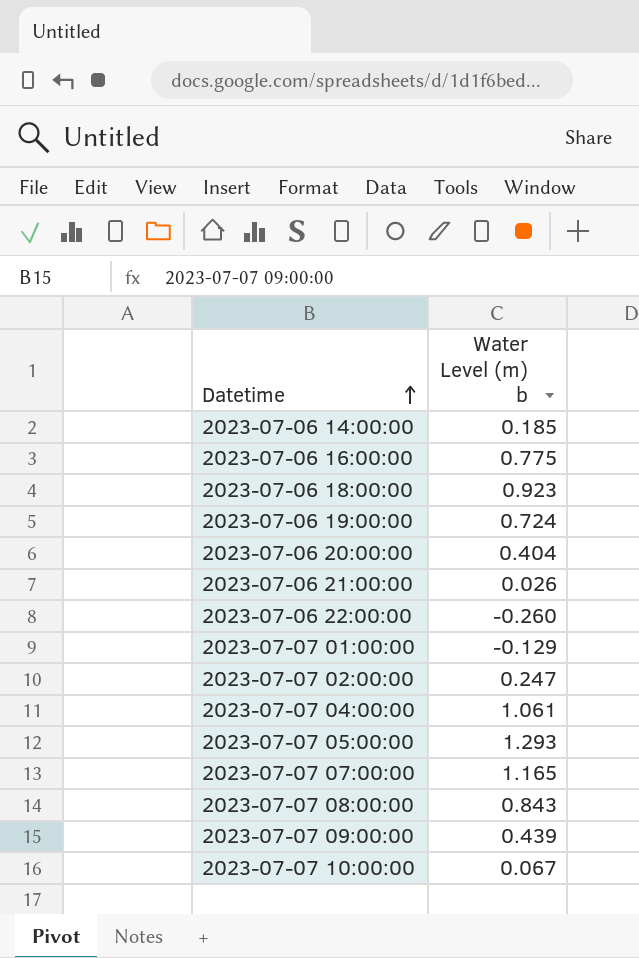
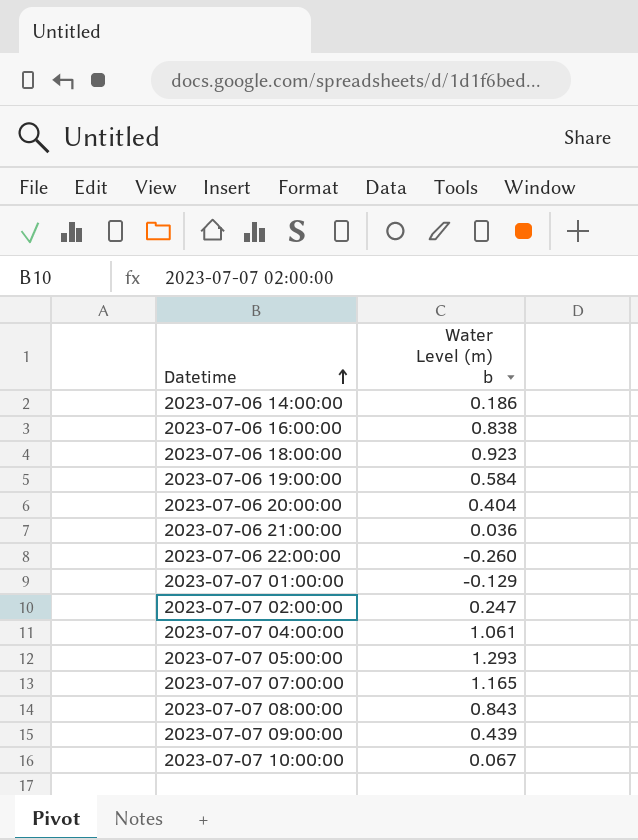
2023-07-06 14:00:00 | Water Level (m) b: 0.185 -> 0.186
2023-07-06 16:00:00 | Water Level (m) b: 0.775 -> 0.838
2023-07-06 19:00:00 | Water Level (m) b: 0.724 -> 0.584
2023-07-06 21:00:00 | Water Level (m) b: 0.026 -> 0.036

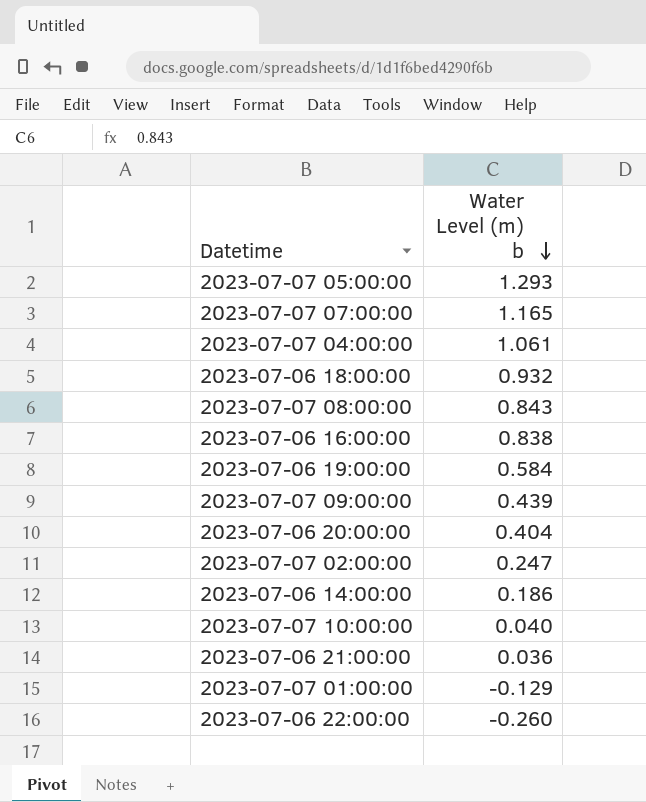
row order: Datetime ascending -> Water Level (m) b descending
2023-07-06 18:00:00 | Water Level (m) b: 0.923 -> 0.932
2023-07-07 10:00:00 | Water Level (m) b: 0.067 -> 0.040

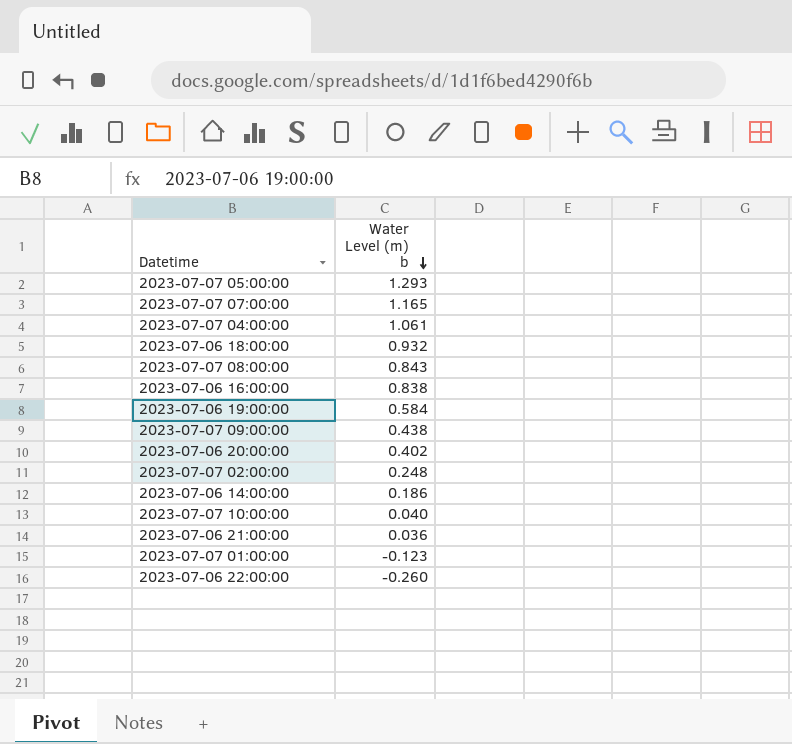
2023-07-07 09:00:00 | Water Level (m) b: 0.439 -> 0.438
2023-07-06 20:00:00 | Water Level (m) b: 0.404 -> 0.402
2023-07-07 02:00:00 | Water Level (m) b: 0.247 -> 0.248
2023-07-07 01:00:00 | Water Level (m) b: -0.129 -> -0.123

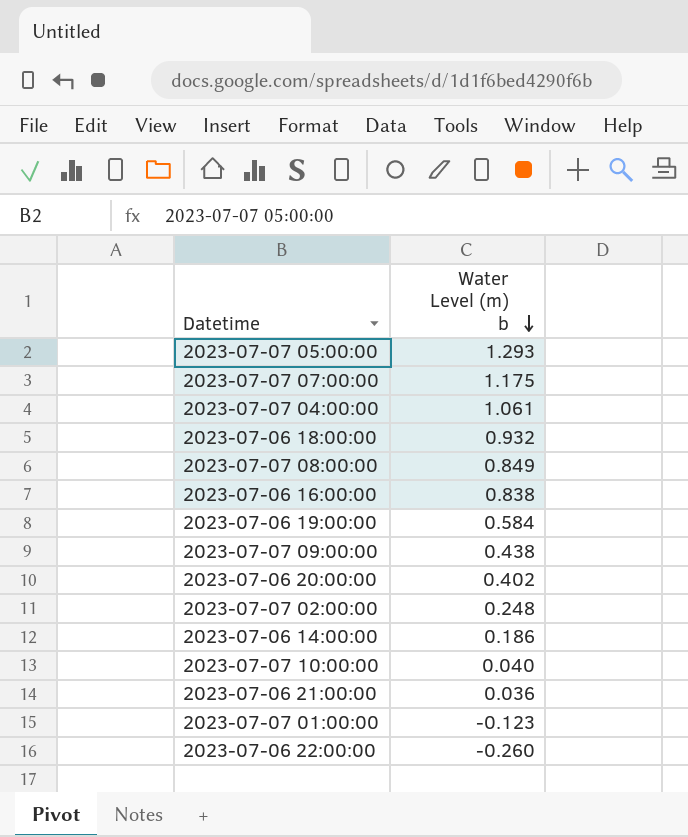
2023-07-07 07:00:00 | Water Level (m) b: 1.165 -> 1.175
2023-07-07 08:00:00 | Water Level (m) b: 0.843 -> 0.849

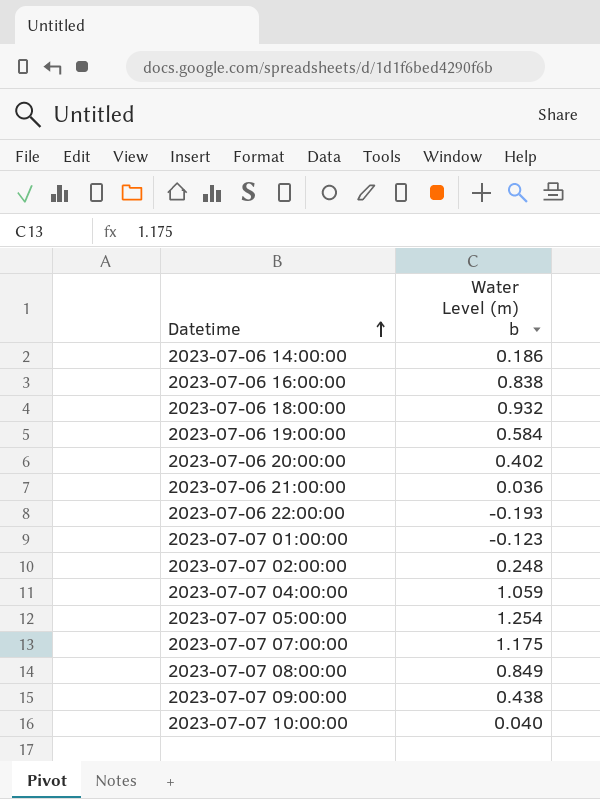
row order: Water Level (m) b descending -> Datetime ascending
2023-07-06 22:00:00 | Water Level (m) b: -0.260 -> -0.193
2023-07-07 04:00:00 | Water Level (m) b: 1.061 -> 1.059
2023-07-07 05:00:00 | Water Level (m) b: 1.293 -> 1.254

